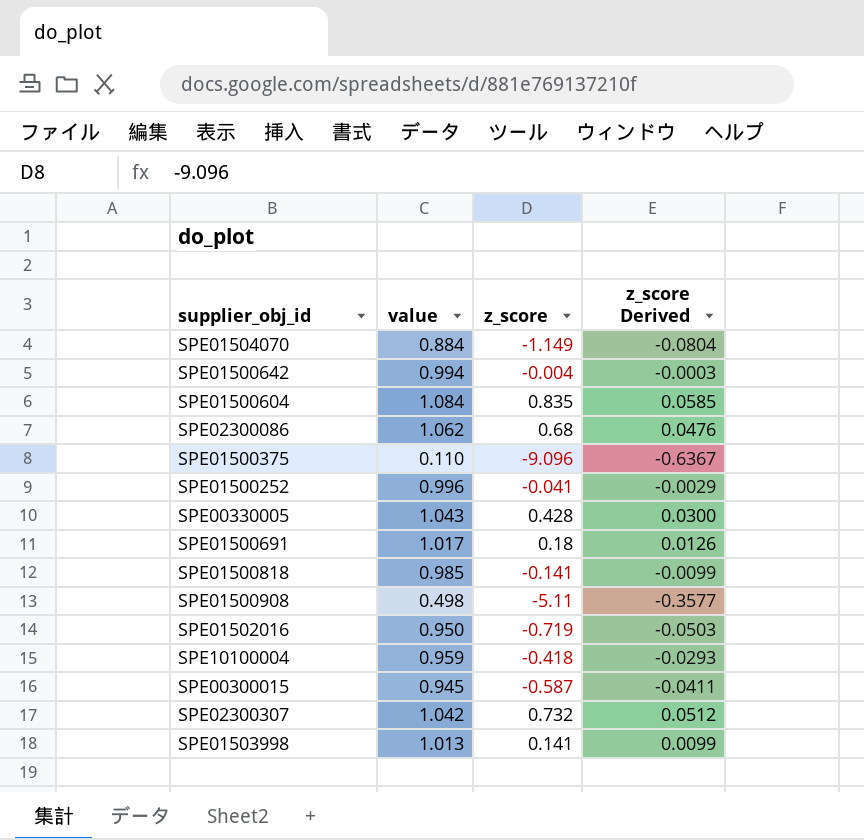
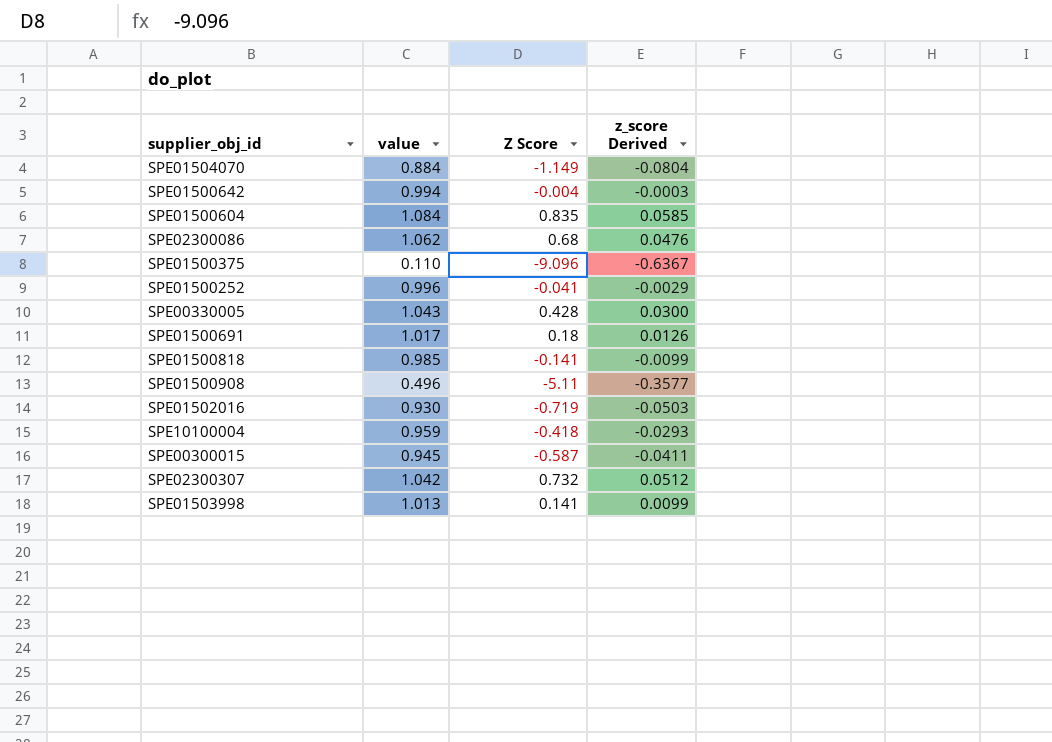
column name: z_score -> Z Score
SPE01500908 | value: 0.498 -> 0.496
SPE01502016 | value: 0.950 -> 0.930

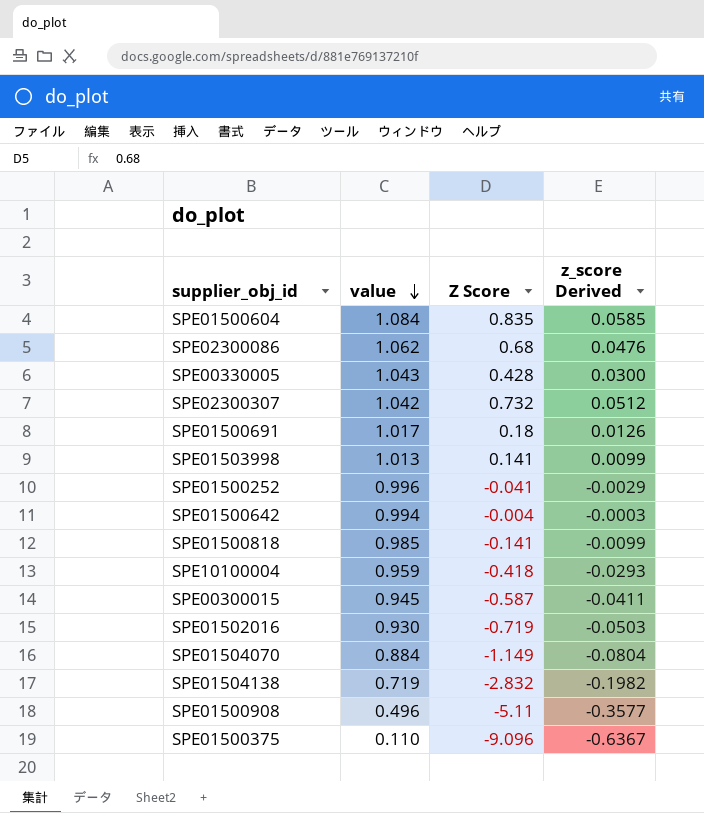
row order: none -> value descending
row SPE01504138: none -> 0.719 | -2.832 | -0.1982

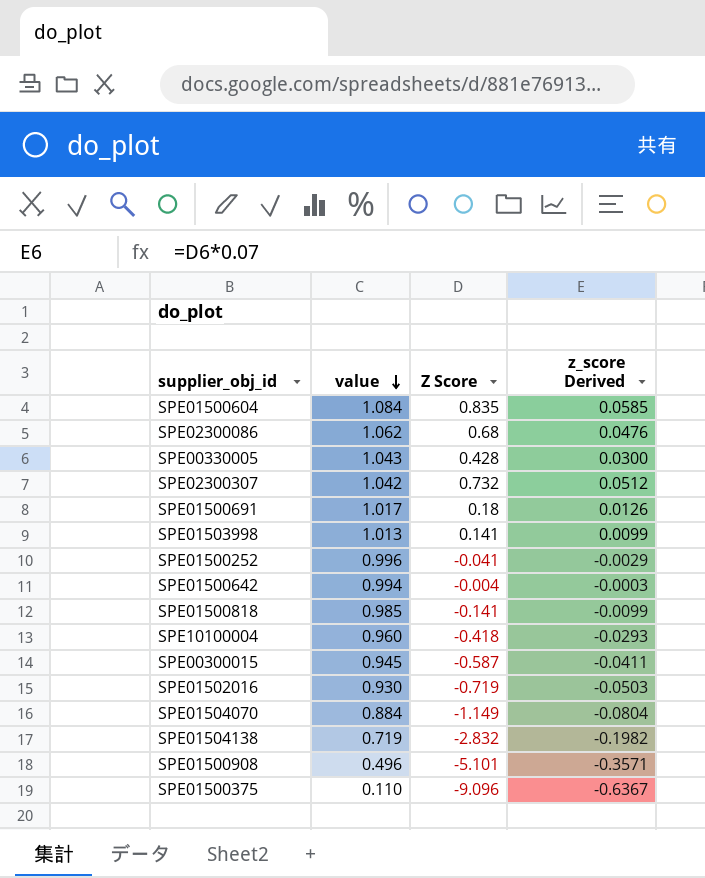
SPE10100004 | value: 0.959 -> 0.960
SPE01500908 | Z Score: -5.11 -> -5.101
SPE01500908 | z_score Derived: -0.3577 -> -0.3571

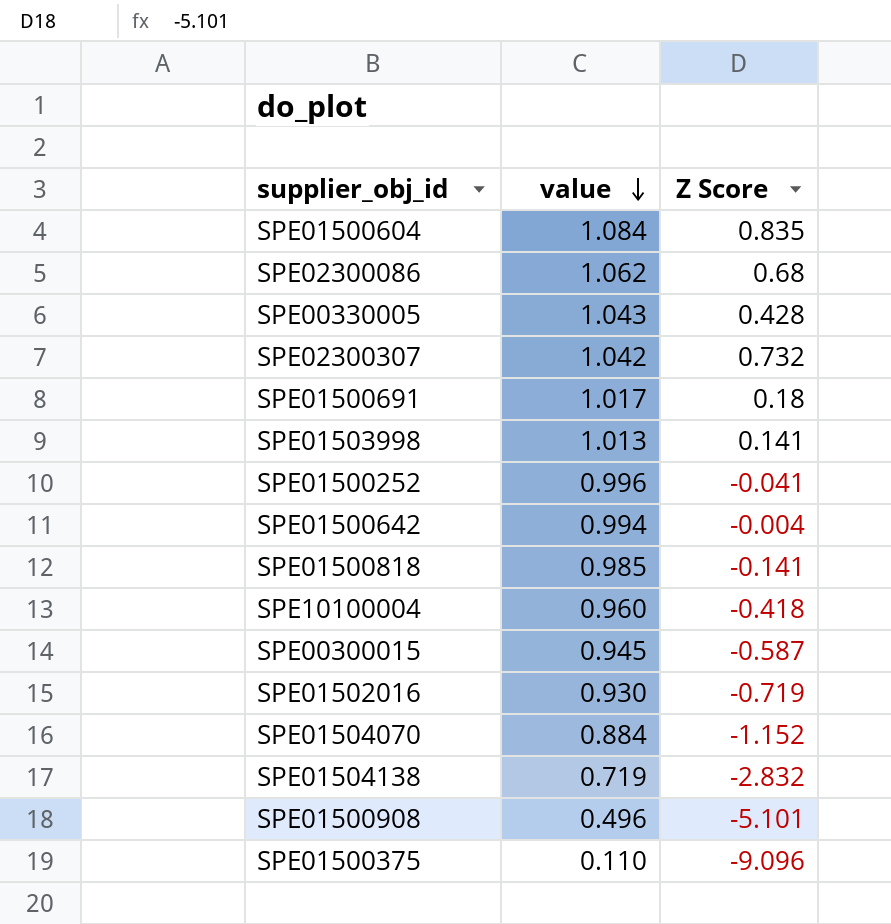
column z_score Derived | formula: [Z Score] * 0.07 -> none
SPE01504070 | Z Score: -1.149 -> -1.152

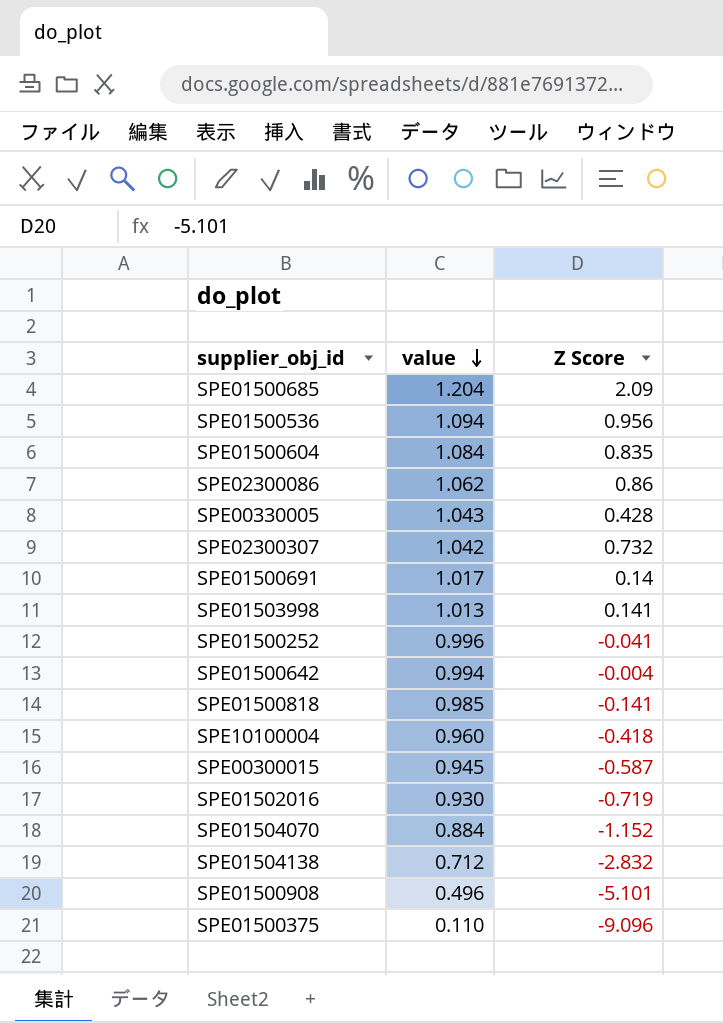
row SPE01500685: none -> 1.204 | 2.09
row SPE01500536: none -> 1.094 | 0.956
SPE02300086 | Z Score: 0.68 -> 0.86
SPE01500691 | Z Score: 0.18 -> 0.14
SPE01504138 | value: 0.719 -> 0.712

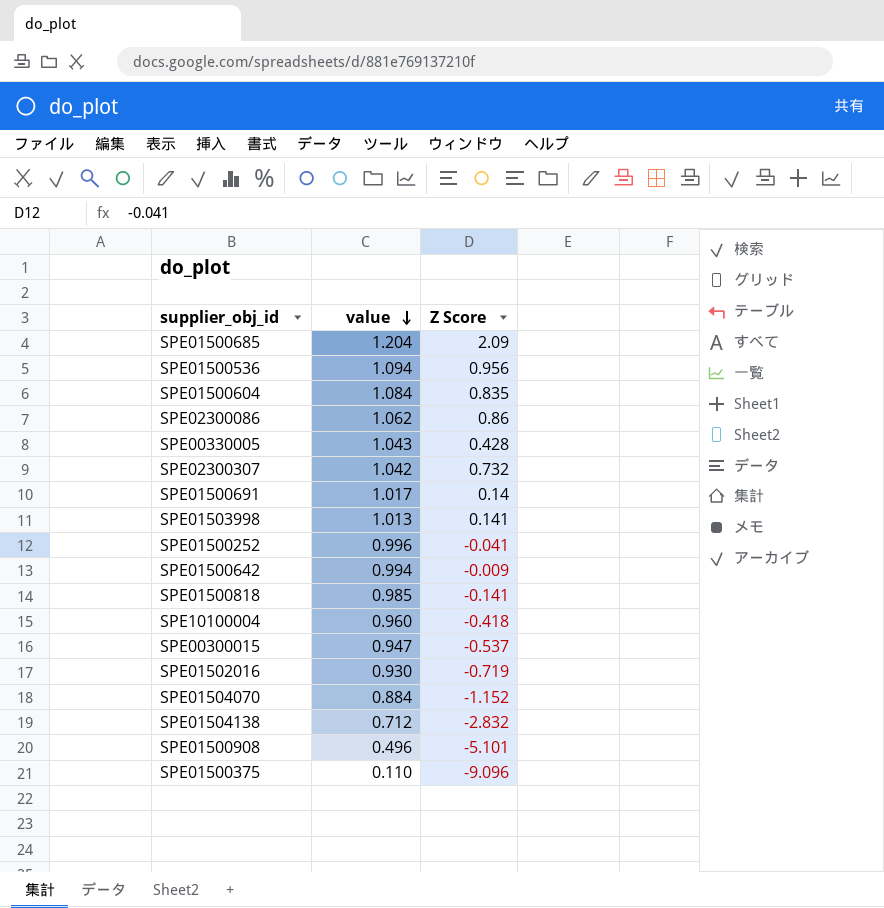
SPE01500642 | Z Score: -0.004 -> -0.009
SPE00300015 | value: 0.945 -> 0.947
SPE00300015 | Z Score: -0.587 -> -0.537

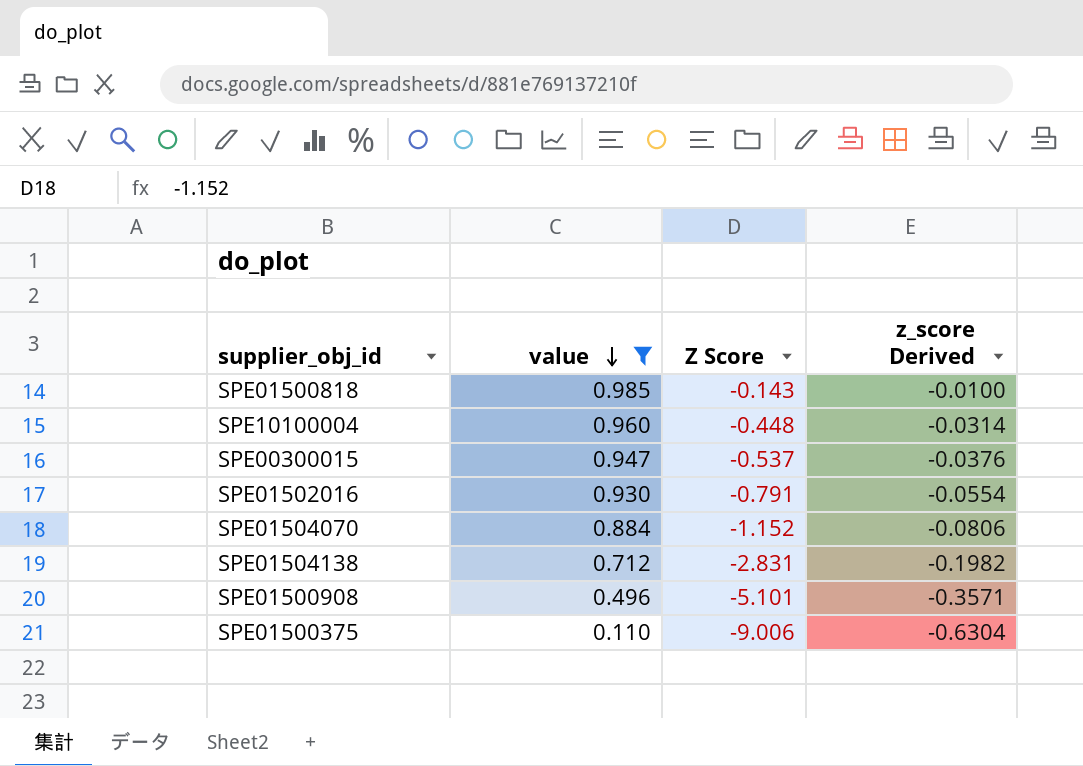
filter: none -> value <= 0.985
column z_score Derived | formula: none -> [Z Score] * 0.07
SPE01500818 | Z Score: -0.141 -> -0.143
SPE10100004 | Z Score: -0.418 -> -0.448
SPE01502016 | Z Score: -0.719 -> -0.791
SPE01504138 | Z Score: -2.832 -> -2.831
SPE01500375 | Z Score: -9.096 -> -9.006

